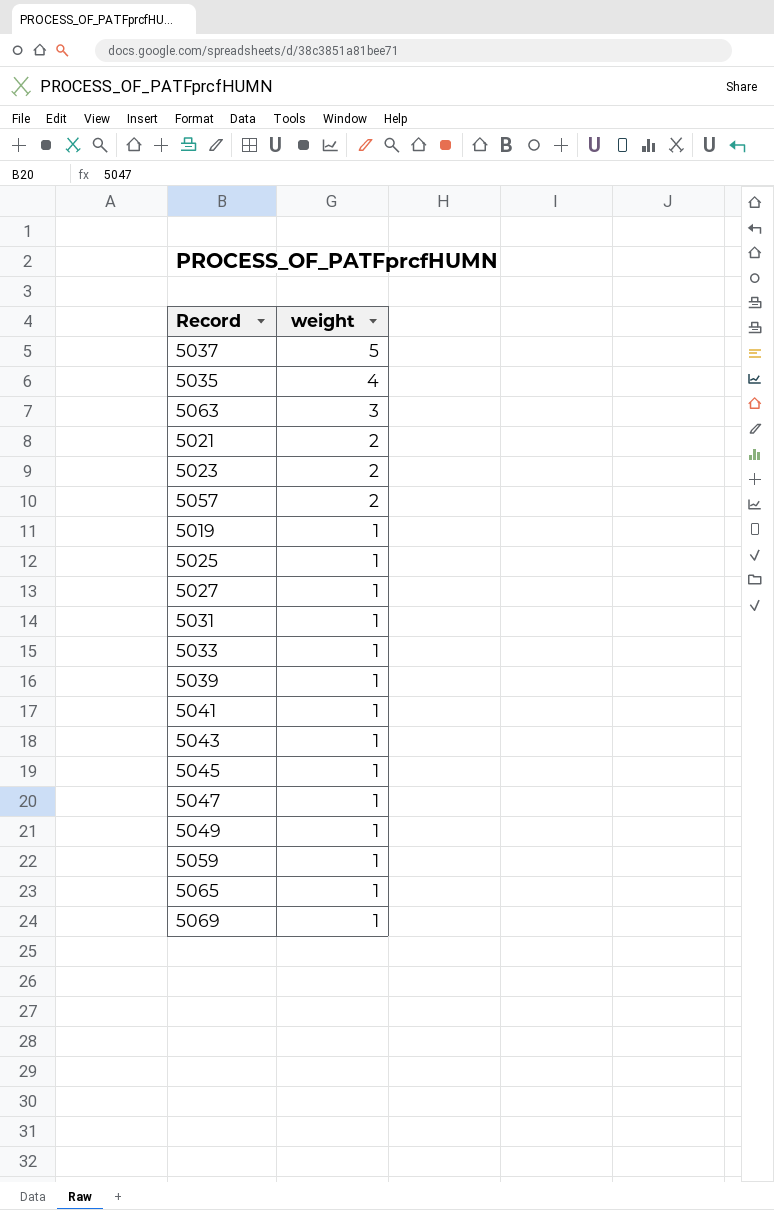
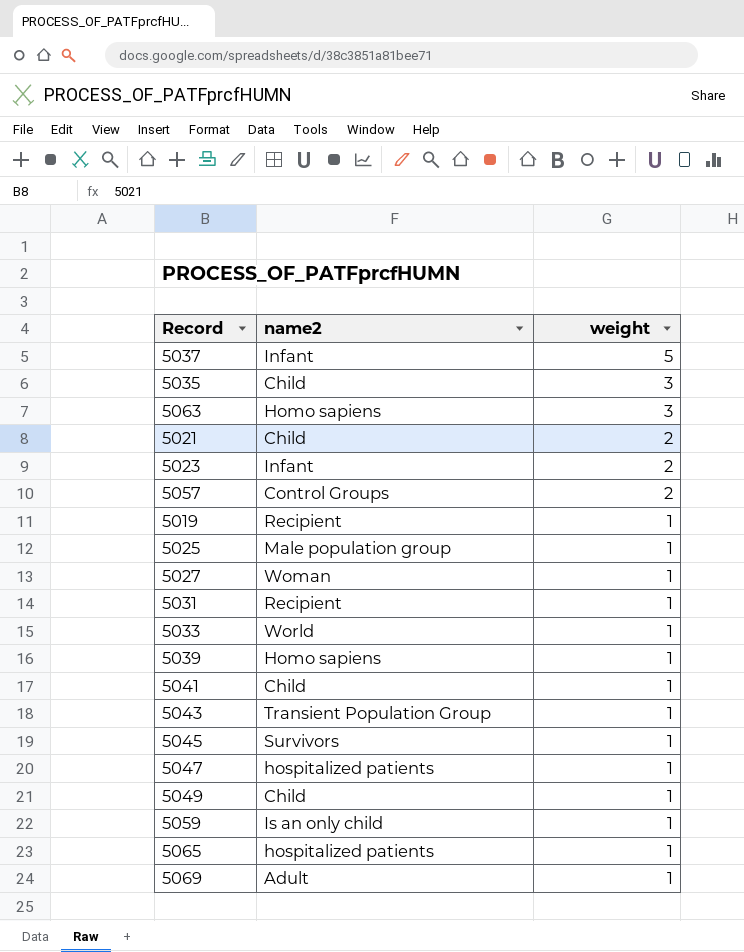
column name2 | position: none -> 2
5035 | weight: 4 -> 3

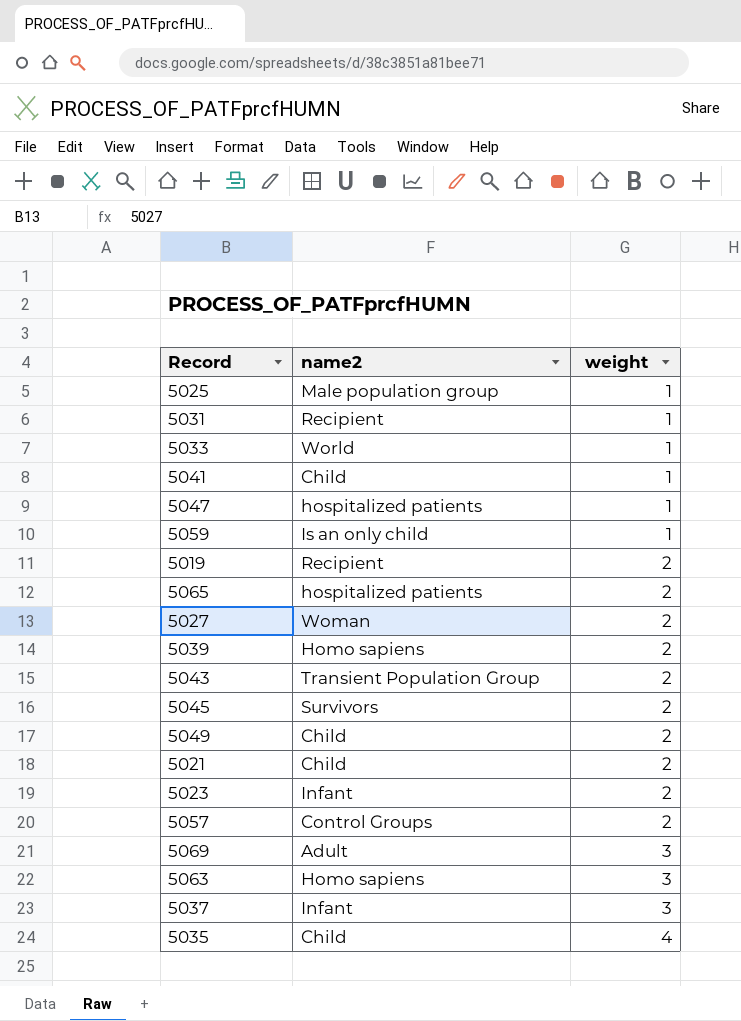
row order: weight descending -> weight ascending
5019 | weight: 1 -> 2
5065 | weight: 1 -> 2
5027 | weight: 1 -> 2
5039 | weight: 1 -> 2
5043 | weight: 1 -> 2
5045 | weight: 1 -> 2
5049 | weight: 1 -> 2
5069 | weight: 1 -> 3
5037 | weight: 5 -> 3
5035 | weight: 3 -> 4

